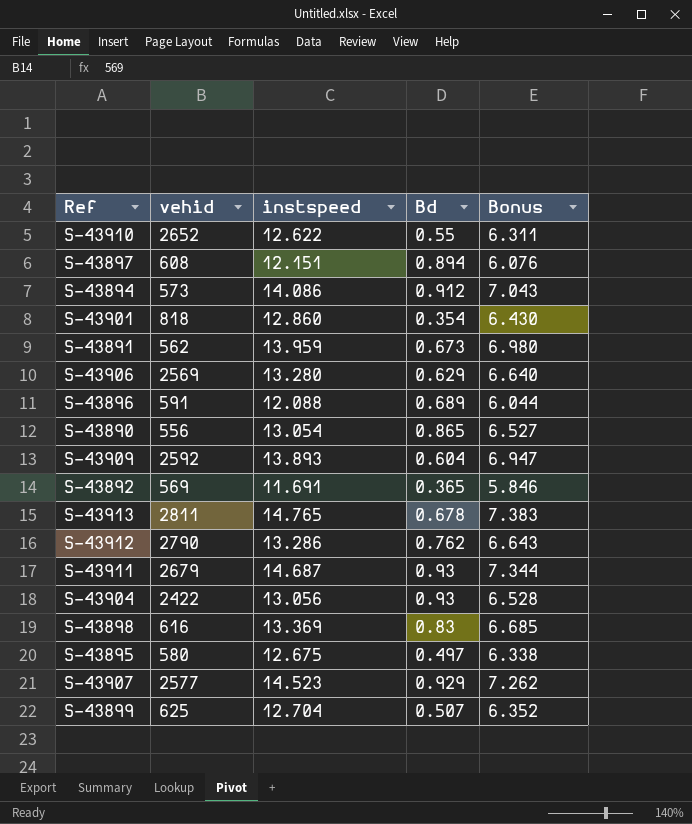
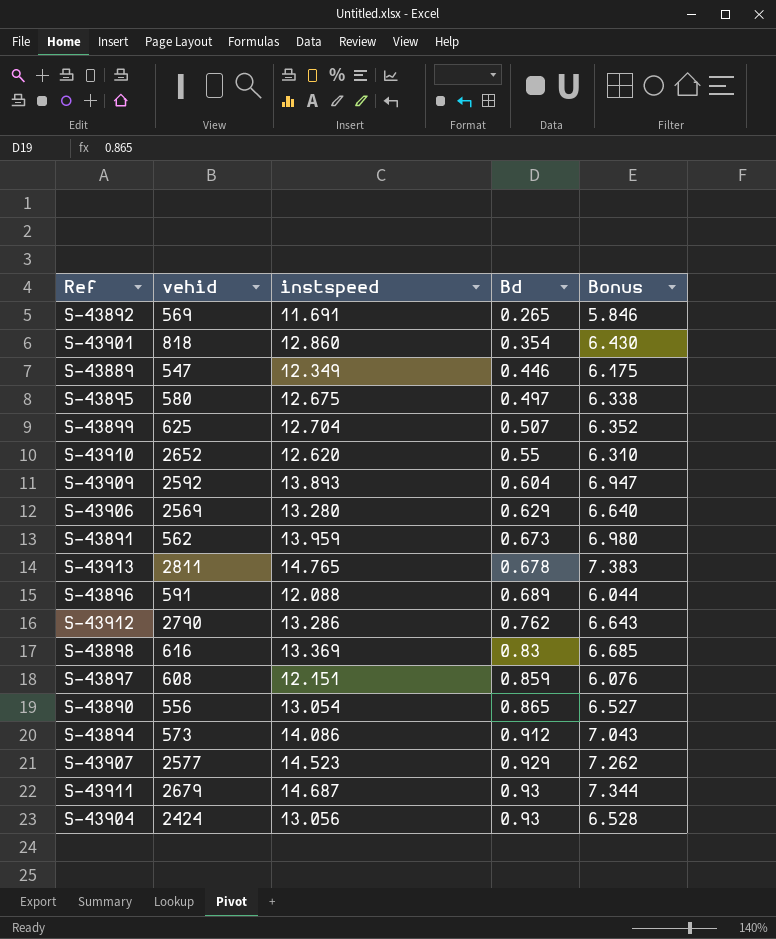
row order: none -> Bd ascending
S-43892 | Bd: 0.365 -> 0.265
row S-43889: none -> 547 | 12.349 | 0.446 | 6.175
S-43910 | instspeed: 12.622 -> 12.620
S-43910 | Bonus: 6.311 -> 6.310
S-43897 | Bd: 0.894 -> 0.859
S-43904 | vehid: 2422 -> 2424

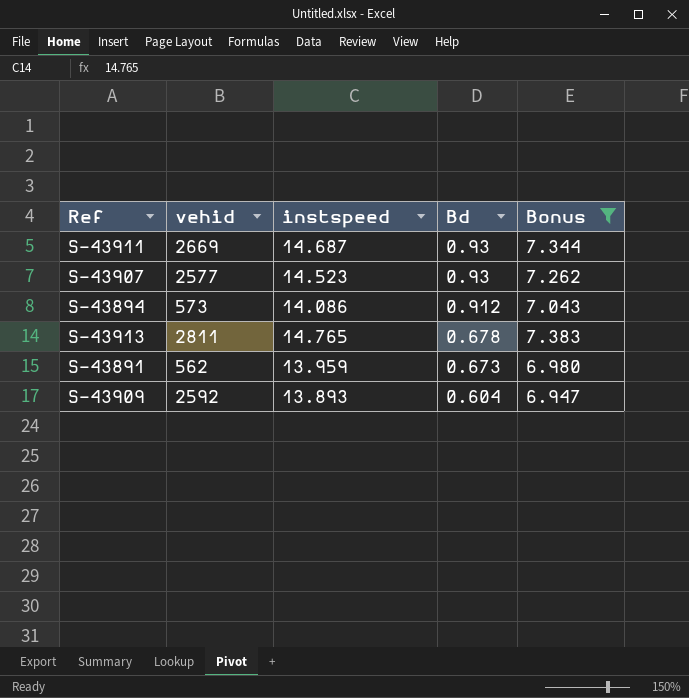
filter: none -> Bonus >= 6.947
row order: Bd ascending -> Bd descending
S-43911 | vehid: 2679 -> 2669
S-43907 | Bd: 0.929 -> 0.93

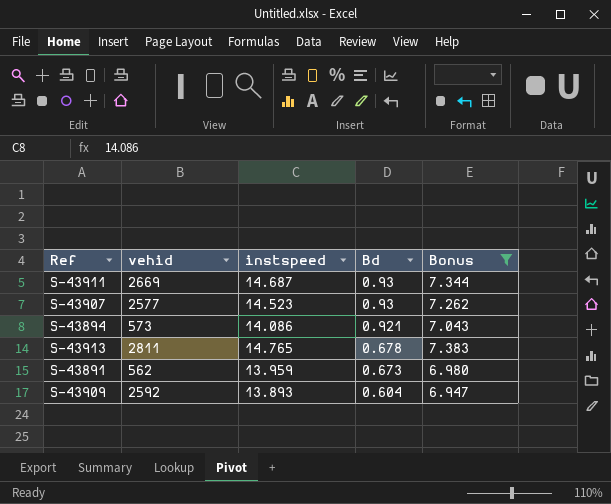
S-43894 | Bd: 0.912 -> 0.921

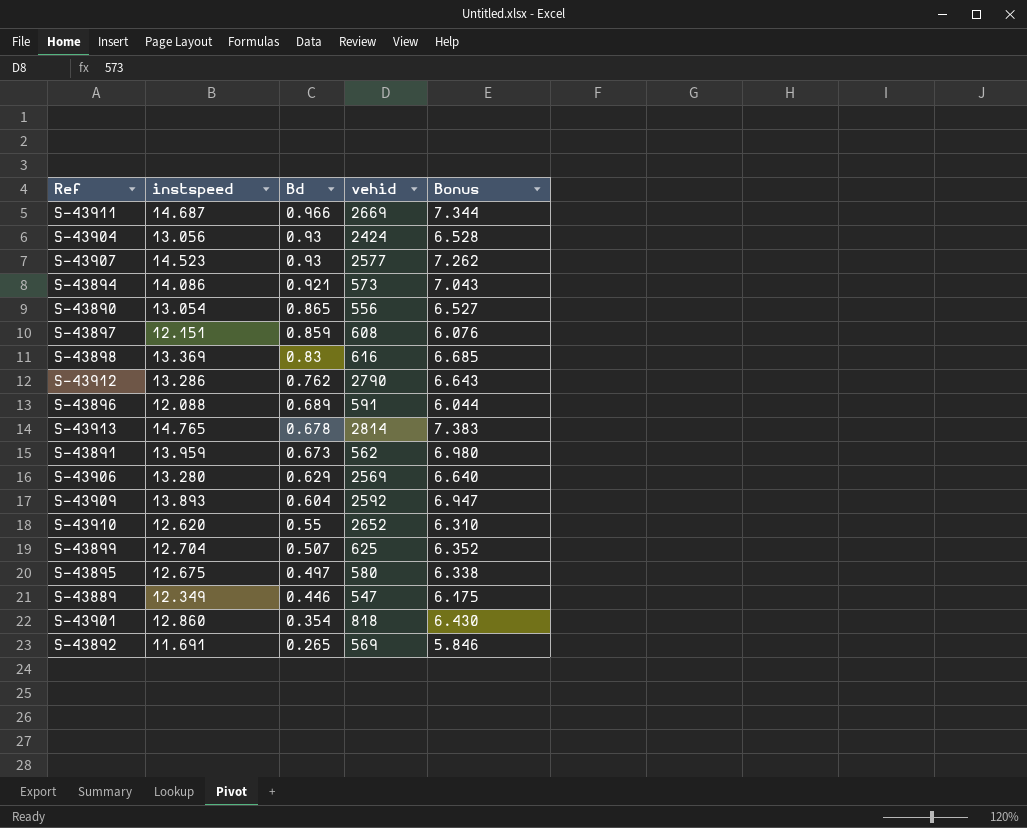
filter: Bonus >= 6.947 -> none
column vehid | position: 2 -> 4
S-43911 | Bd: 0.93 -> 0.966
S-43913 | vehid: 2811 -> 2814

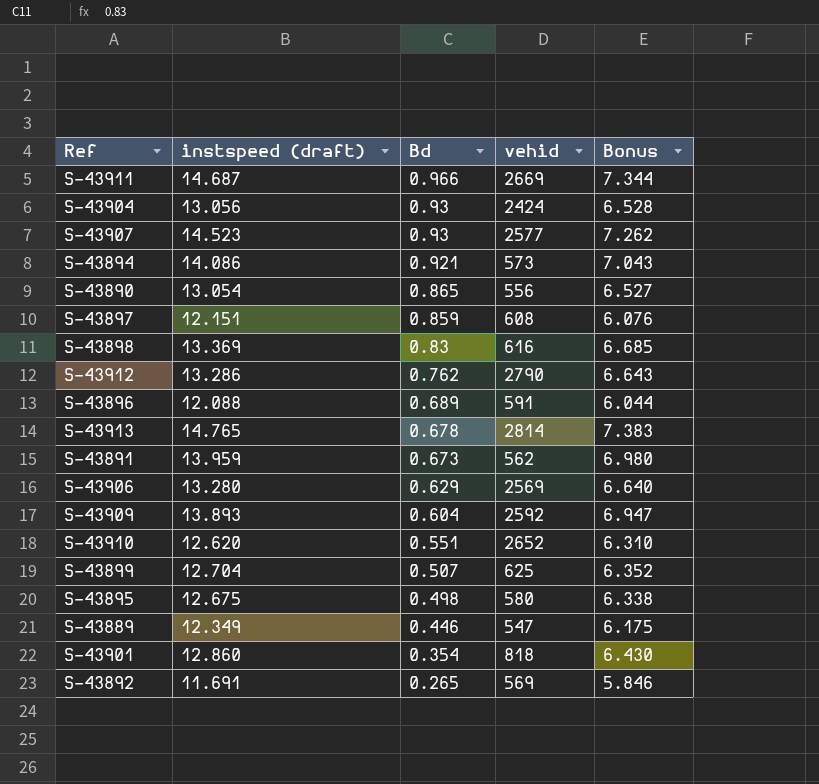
column name: instspeed -> instspeed (draft)
S-43910 | Bd: 0.55 -> 0.551
S-43895 | Bd: 0.497 -> 0.498

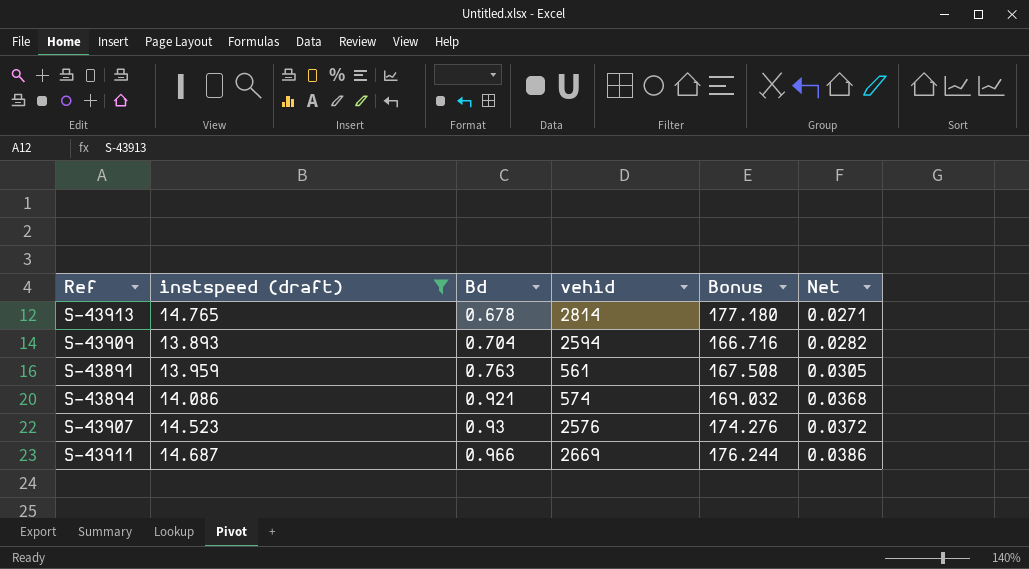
filter: none -> instspeed (draft) >= 13.893
row order: Bd descending -> Bd ascending
column Bonus | formula: [instspeed (draft)] * 0.5 -> [instspeed (draft)] * 12
column Net | formula: none -> [Bd] * 0.04
S-43909 | Bd: 0.604 -> 0.704
S-43909 | vehid: 2592 -> 2594
S-43891 | Bd: 0.673 -> 0.763
S-43891 | vehid: 562 -> 561
S-43894 | vehid: 573 -> 574
S-43907 | vehid: 2577 -> 2576

